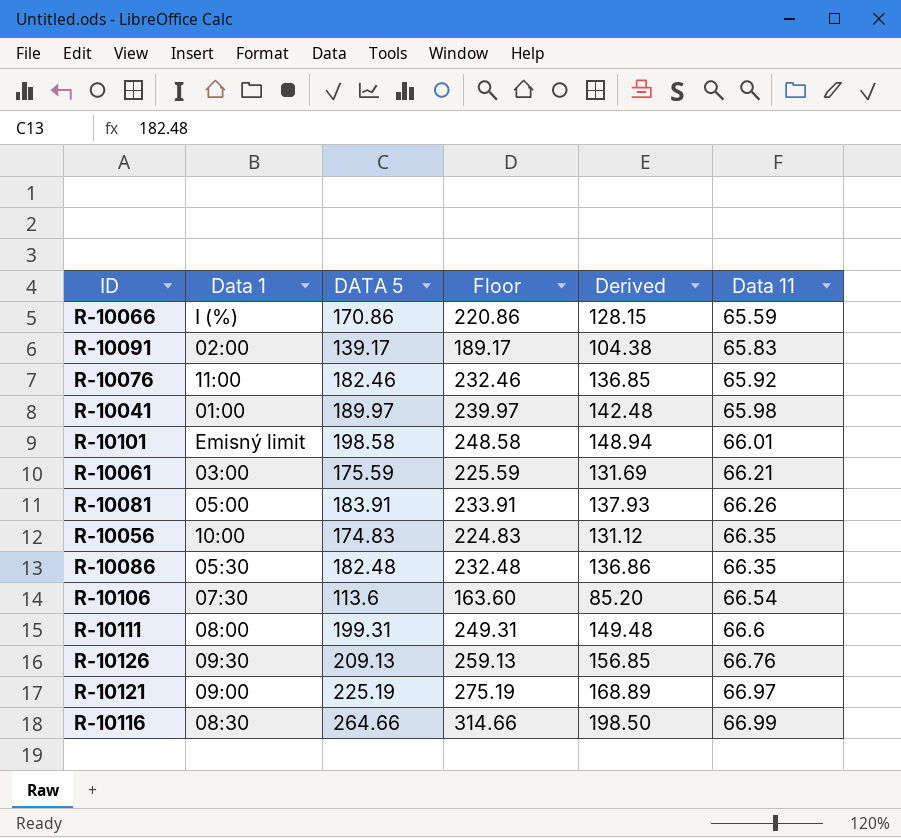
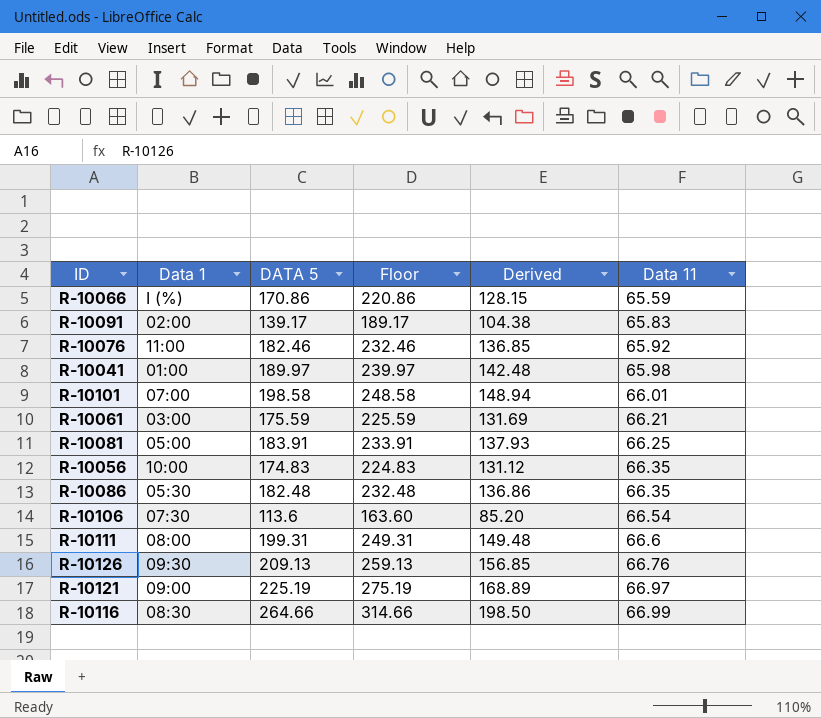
R-10101 | Data 1: Emisný limit -> 07:00
R-10081 | Data 11: 66.26 -> 66.25

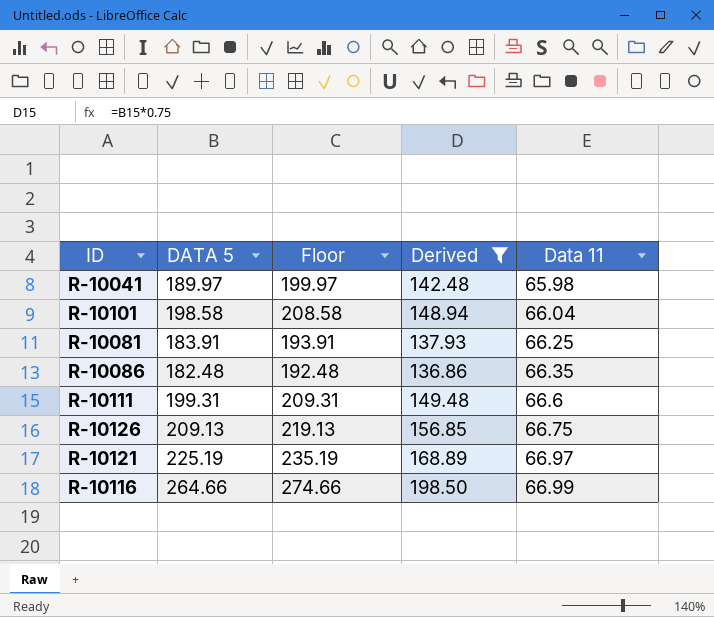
filter: none -> Derived >= 136.86
column Data 1 | position: 2 -> none
column Floor | formula: [DATA 5] + 50 -> [DATA 5] + 10
R-10101 | Data 11: 66.01 -> 66.04
R-10126 | Data 11: 66.76 -> 66.75

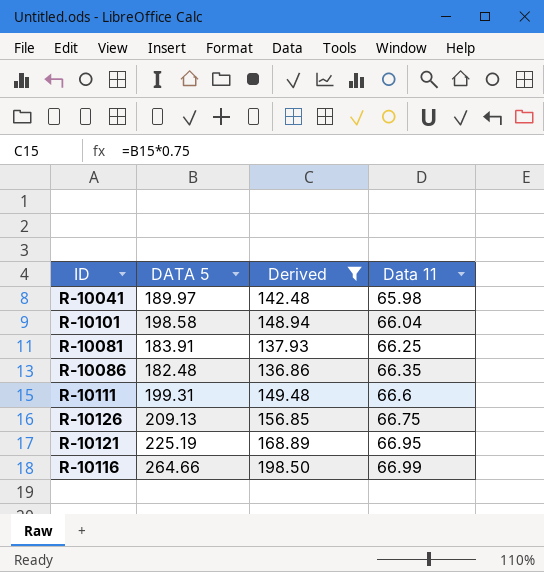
column Floor | formula: [DATA 5] + 10 -> none
R-10121 | Data 11: 66.97 -> 66.95

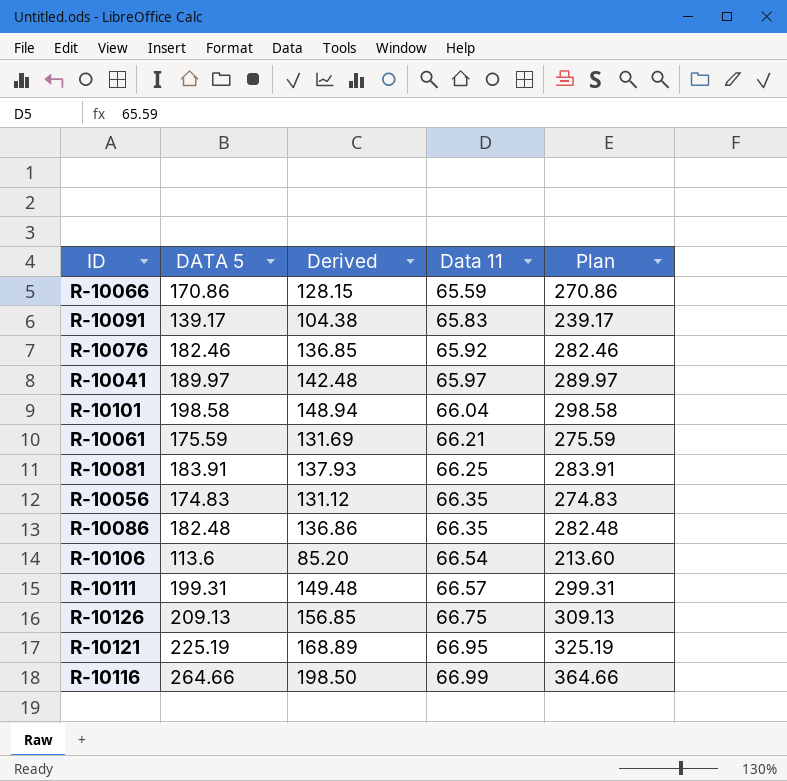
filter: Derived >= 136.86 -> none
column Plan | formula: none -> [DATA 5] + 100
R-10041 | Data 11: 65.98 -> 65.97
R-10111 | Data 11: 66.6 -> 66.57

